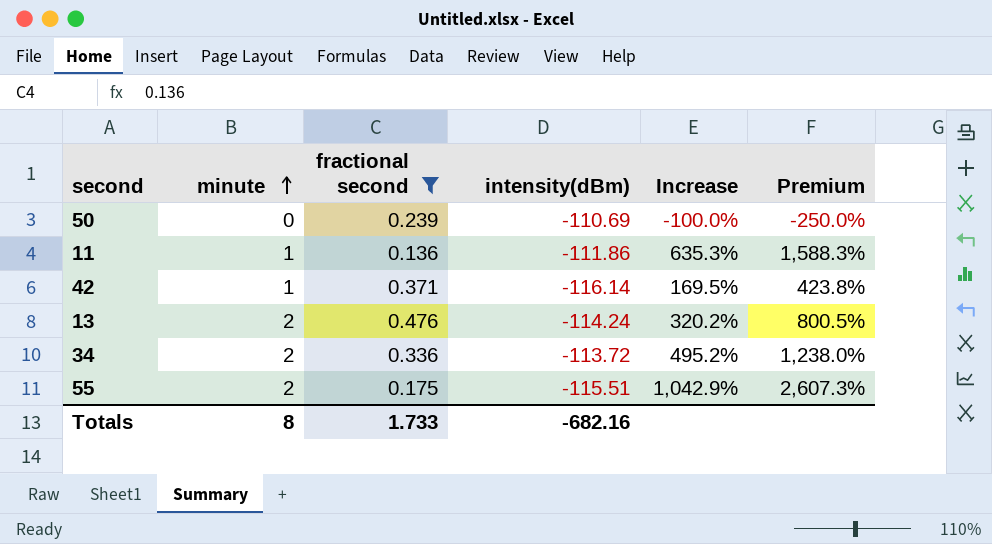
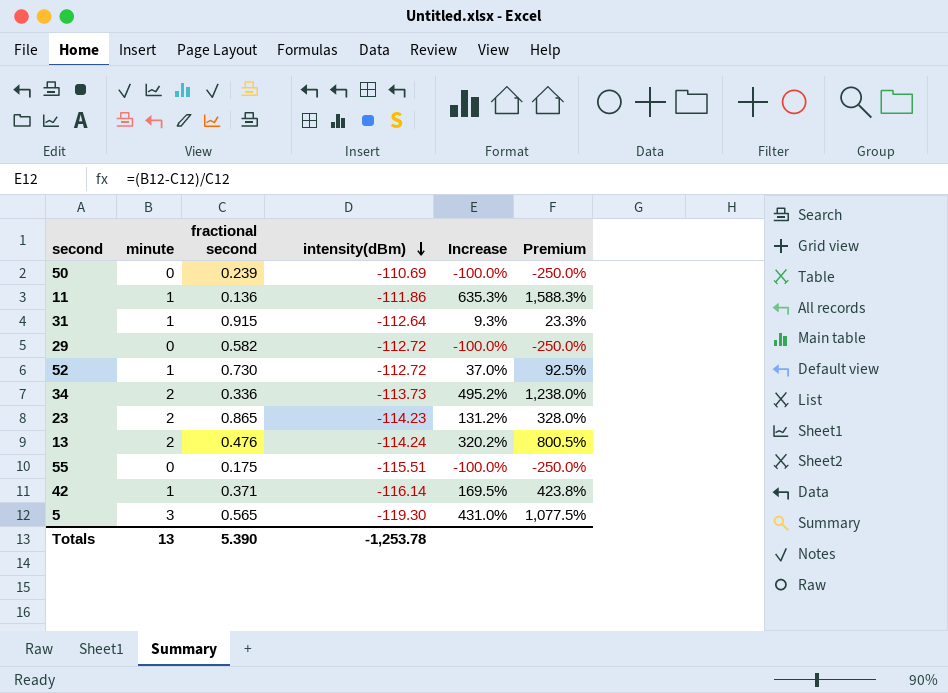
filter: fractional second <= 0.476 -> none
row order: minute ascending -> intensity(dBm) descending
34 | intensity(dBm): -113.72 -> -113.73
55 | minute: 2 -> 0
55 | Increase: 1,042.9% -> -100.0%
55 | Premium: 2,607.3% -> -250.0%
Totals | minute: 8 -> 13
Totals | fractional second: 1.733 -> 5.390
Totals | intensity(dBm): -682.16 -> -1,253.78

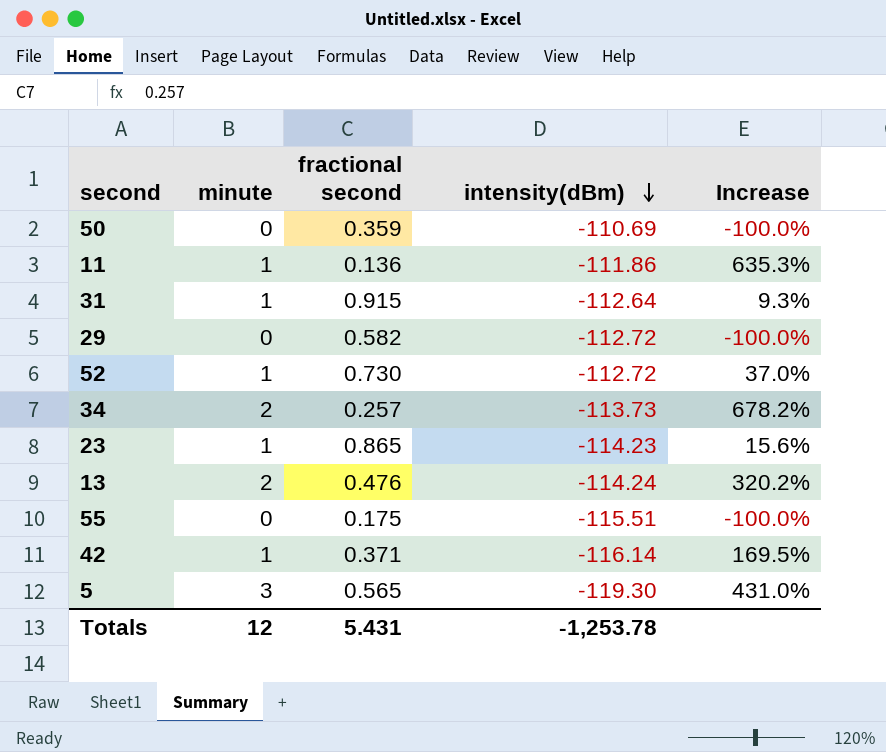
column Premium | formula: [Increase] * 2.5 -> none
50 | fractional second: 0.239 -> 0.359
34 | fractional second: 0.336 -> 0.257
34 | Increase: 495.2% -> 678.2%
23 | minute: 2 -> 1
23 | Increase: 131.2% -> 15.6%
Totals | minute: 13 -> 12
Totals | fractional second: 5.390 -> 5.431

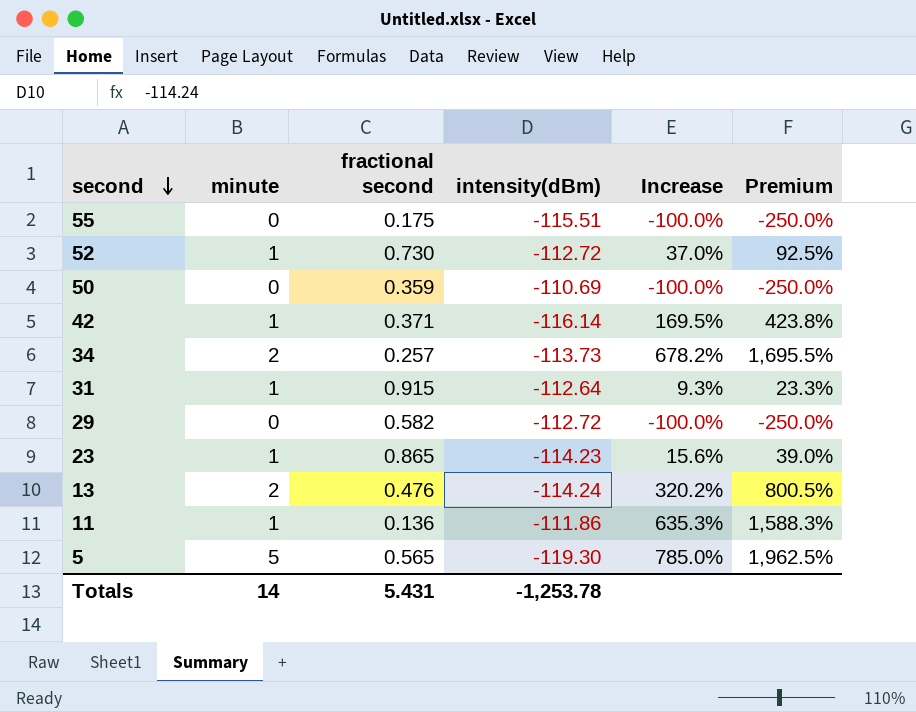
row order: intensity(dBm) descending -> second descending
column Premium | formula: none -> [Increase] * 2.5
5 | minute: 3 -> 5
5 | Increase: 431.0% -> 785.0%
Totals | minute: 12 -> 14

